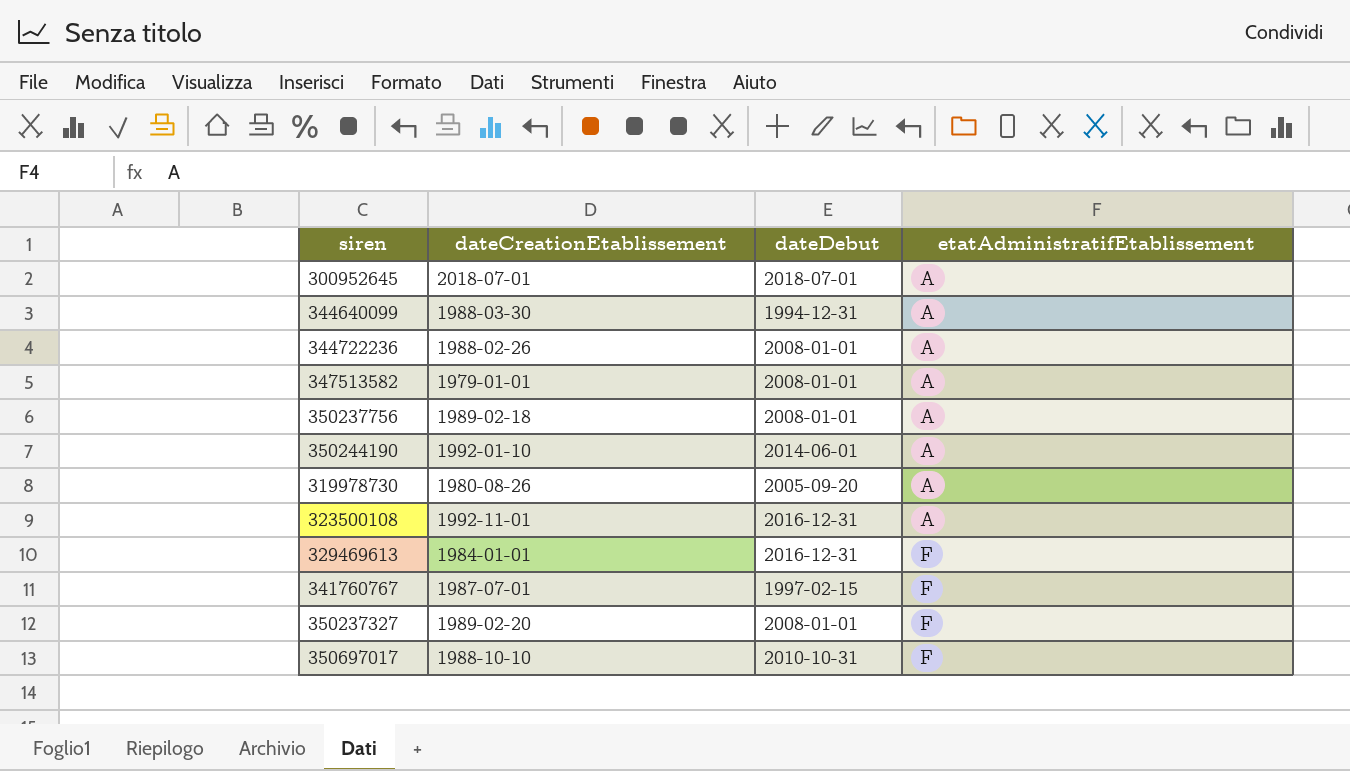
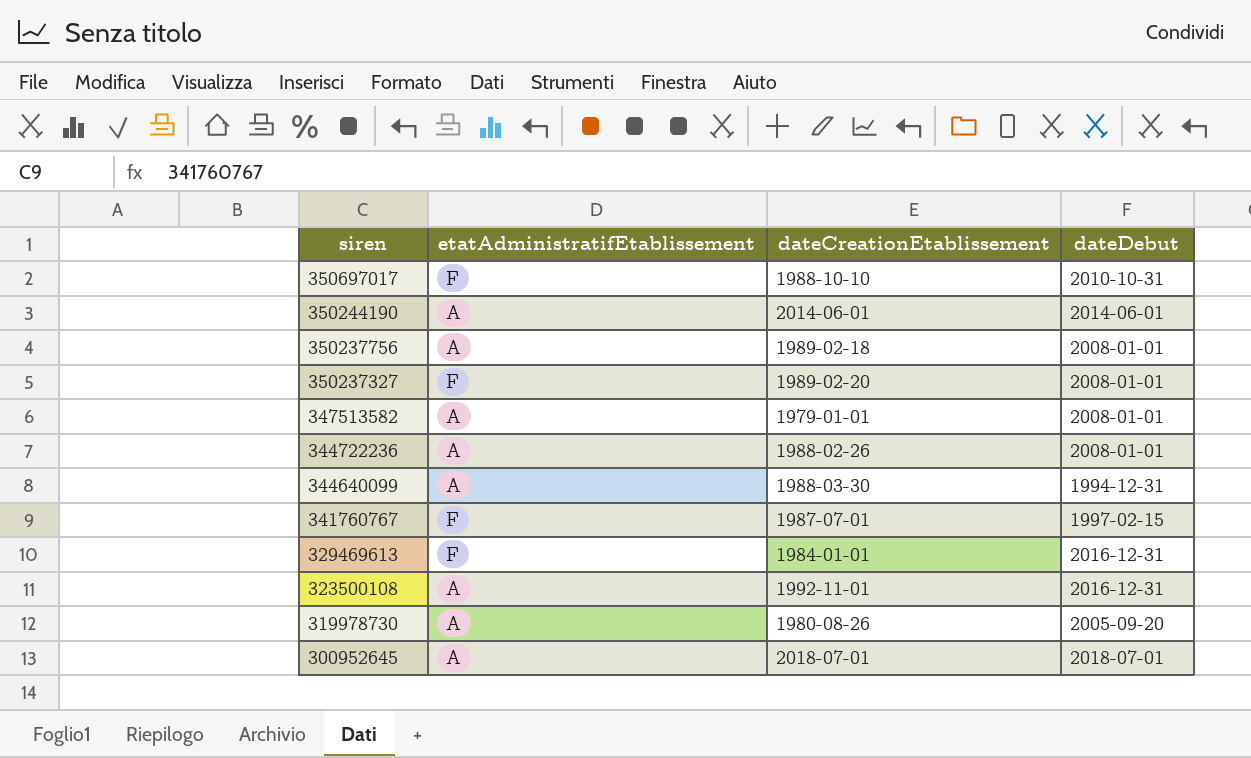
row order: etatAdministratifEtablissement ascending -> siren descending
column etatAdministratifEtablissement | position: 4 -> 2
350244190 | dateCreationEtablissement: 1992-01-10 -> 2014-06-01

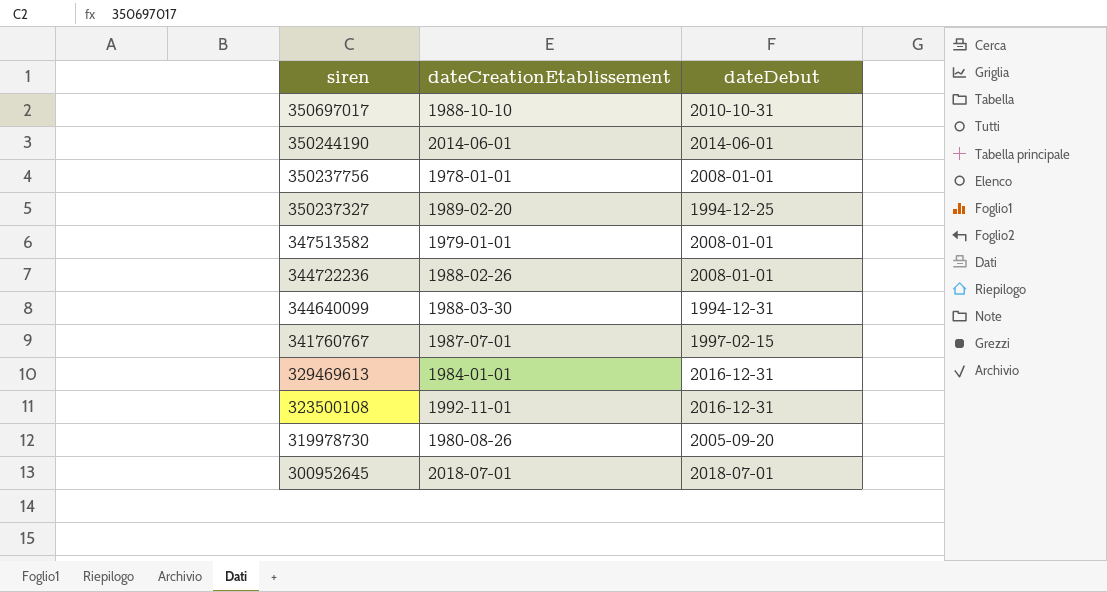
column etatAdministratifEtablissement | position: 2 -> none
350237756 | dateCreationEtablissement: 1989-02-18 -> 1978-01-01
350237327 | dateDebut: 2008-01-01 -> 1994-12-25

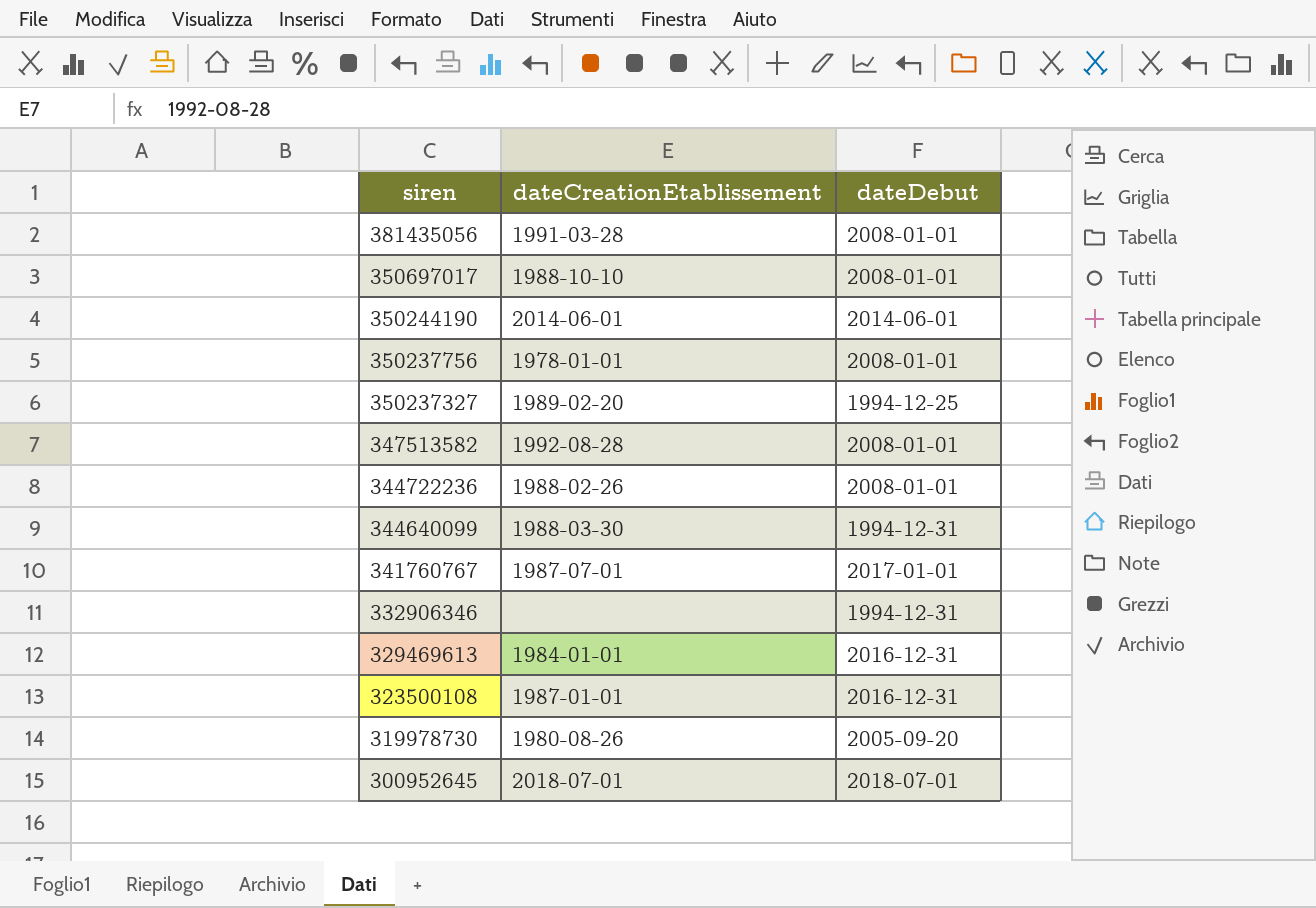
row 381435056: none -> 1991-03-28 | 2008-01-01
350697017 | dateDebut: 2010-10-31 -> 2008-01-01
347513582 | dateCreationEtablissement: 1979-01-01 -> 1992-08-28
341760767 | dateDebut: 1997-02-15 -> 2017-01-01
row 332906346: none -> none | 1994-12-31
323500108 | dateCreationEtablissement: 1992-11-01 -> 1987-01-01

